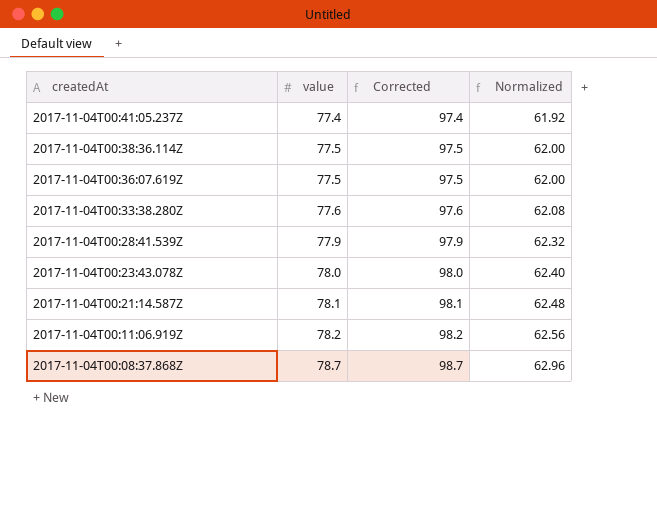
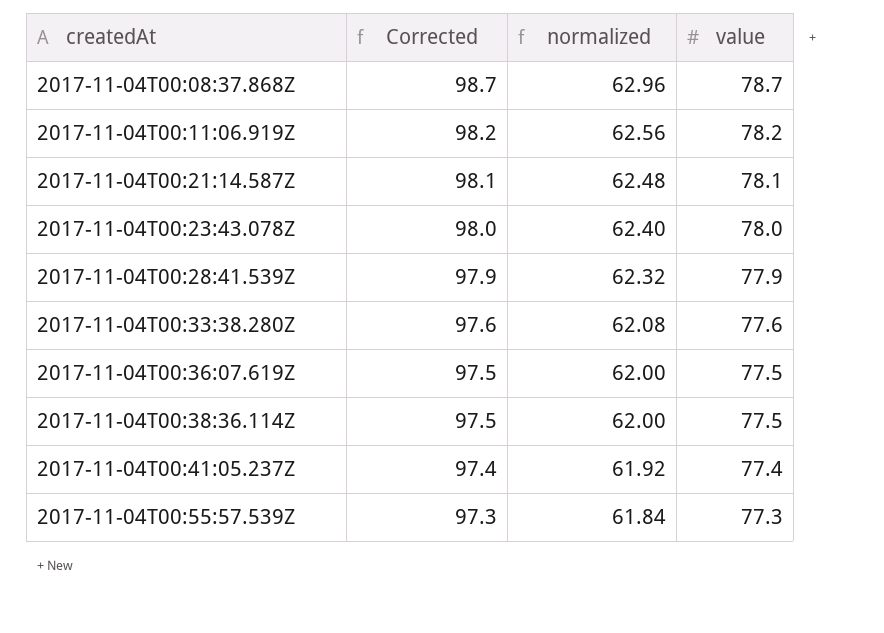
row order: createdAt descending -> createdAt ascending
column name: Normalized -> normalized
column value | position: 2 -> 4
row 2017-11-04T00:55:57.539Z: none -> 97.3 | 61.84 | 77.3

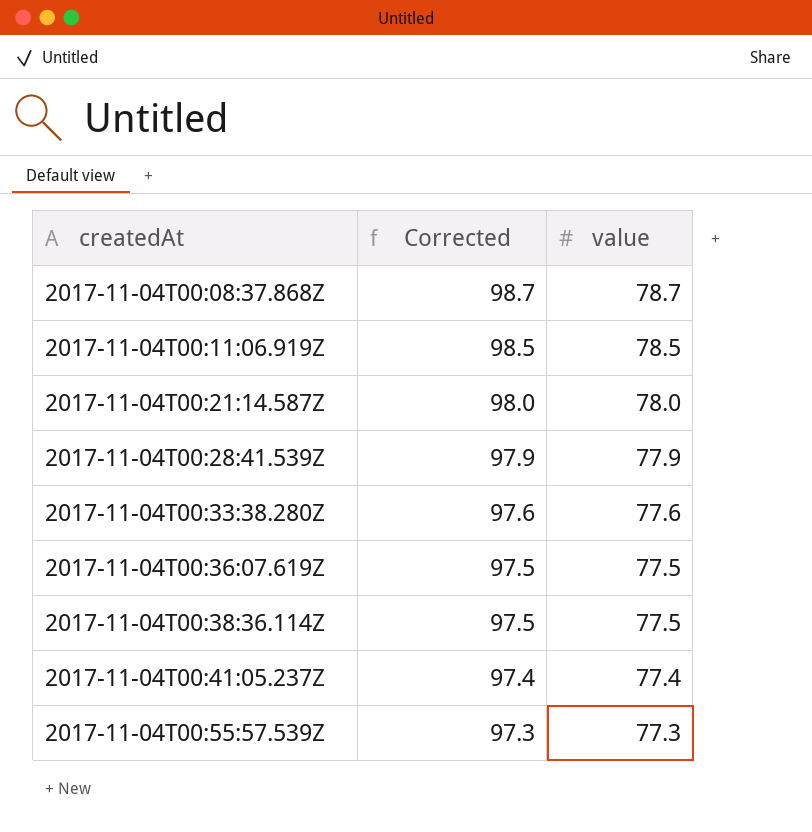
column normalized | formula: [value] * 0.8 -> none
row 2017-11-04T00:23:43.078Z: 98.0 | 62.40 | 78.0 -> none
2017-11-04T00:11:06.919Z | Corrected: 98.2 -> 98.5
2017-11-04T00:11:06.919Z | value: 78.2 -> 78.5
2017-11-04T00:21:14.587Z | Corrected: 98.1 -> 98.0
2017-11-04T00:21:14.587Z | value: 78.1 -> 78.0

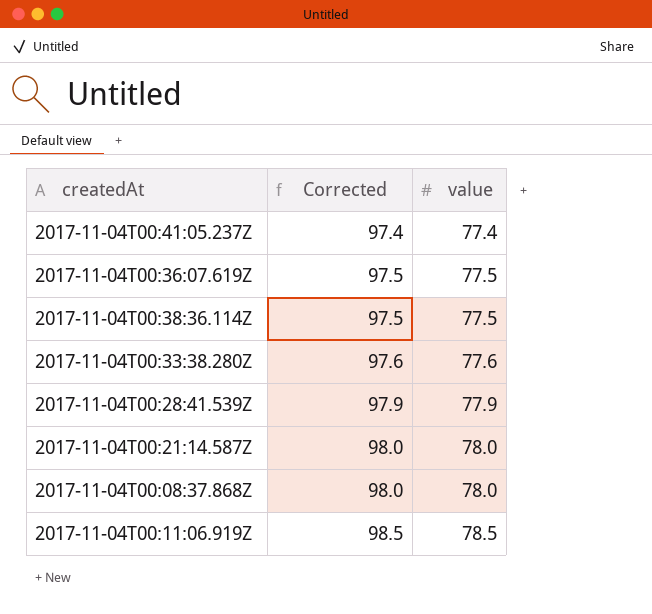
row order: createdAt ascending -> Corrected ascending
row 2017-11-04T00:55:57.539Z: 97.3 | 77.3 -> none
2017-11-04T00:08:37.868Z | Corrected: 98.7 -> 98.0
2017-11-04T00:08:37.868Z | value: 78.7 -> 78.0

